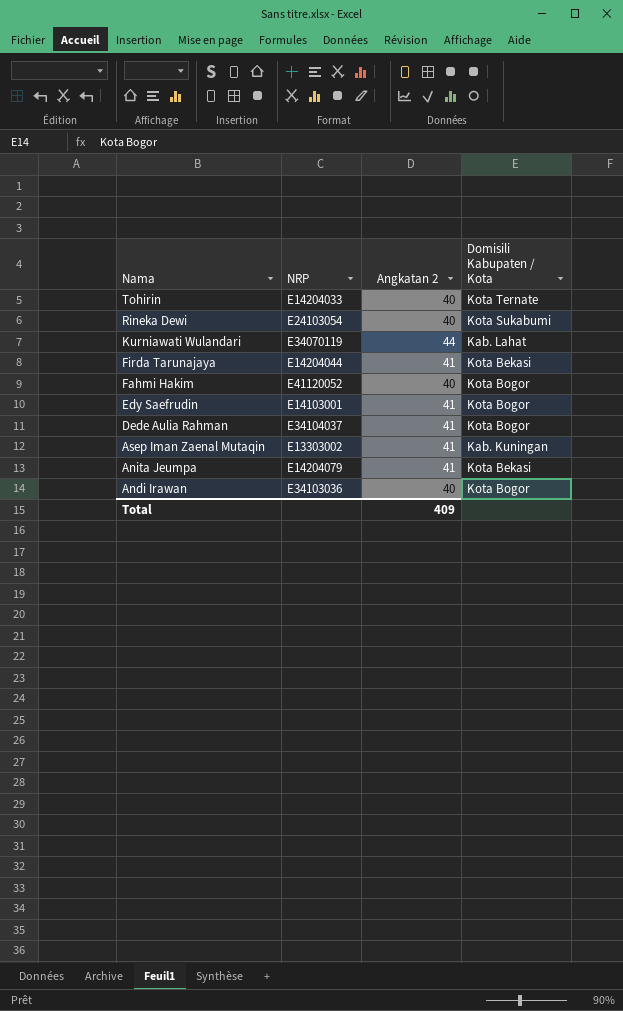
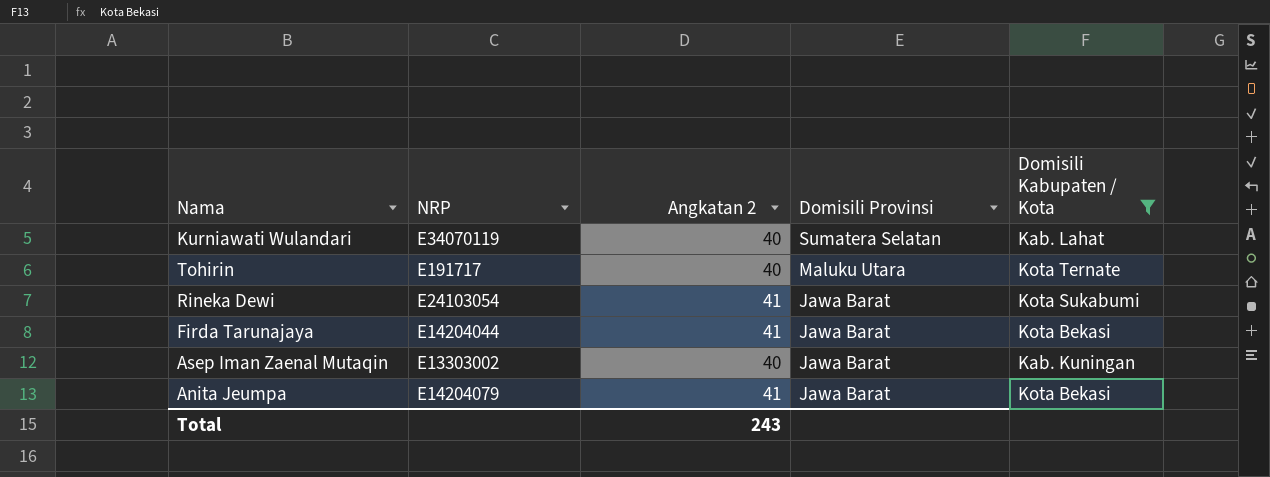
filter: none -> Domisili Kabupaten / Kota != Kota Bogor
row order: Nama descending -> Domisili Provinsi descending
column Domisili Provinsi | position: none -> 4
Kurniawati Wulandari | Angkatan 2: 44 -> 40
Tohirin | NRP: E14204033 -> E191717
Rineka Dewi | Angkatan 2: 40 -> 41
Asep Iman Zaenal Mutaqin | Angkatan 2: 41 -> 40
Total | Angkatan 2: 409 -> 243

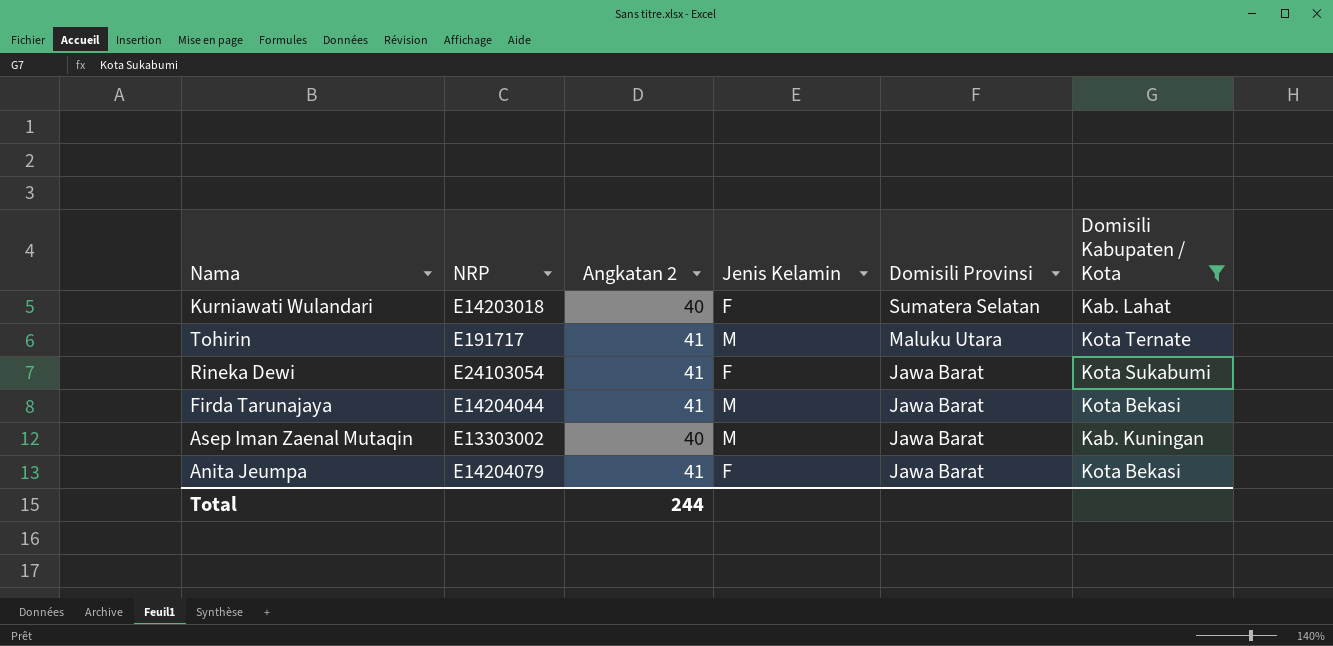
column Jenis Kelamin | position: none -> 4
Kurniawati Wulandari | NRP: E34070119 -> E14203018
Tohirin | Angkatan 2: 40 -> 41
Total | Angkatan 2: 243 -> 244

